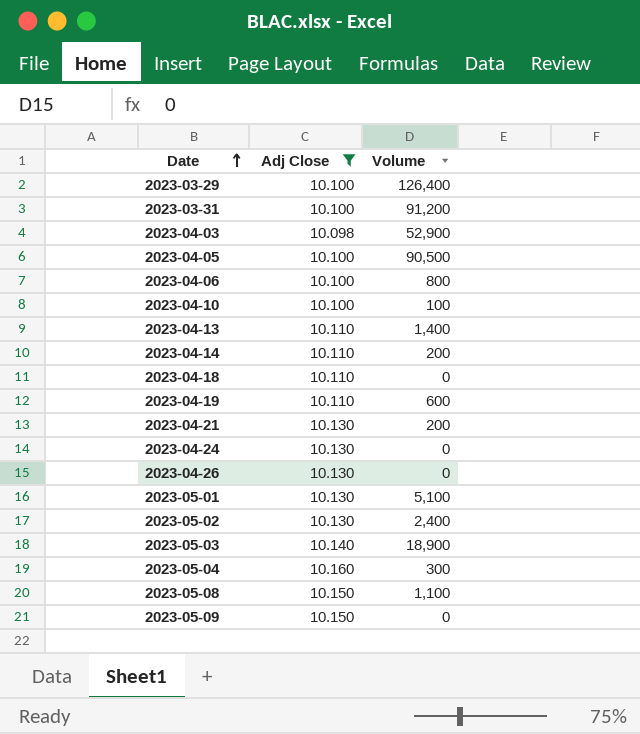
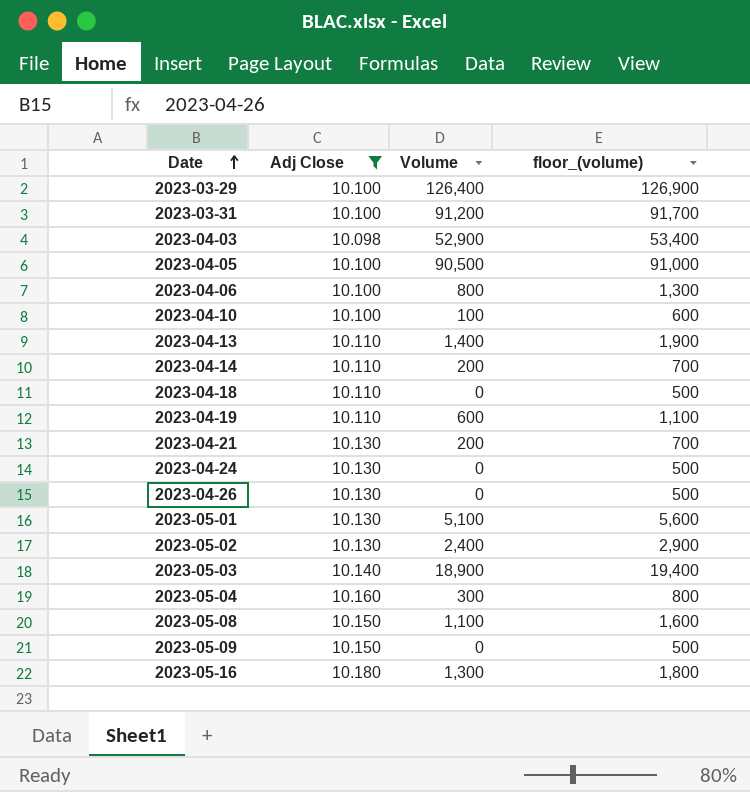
column floor_(volume) | formula: none -> [Volume] + 500
row 2023-05-16: none -> 10.180 | 1,300 | 1,800

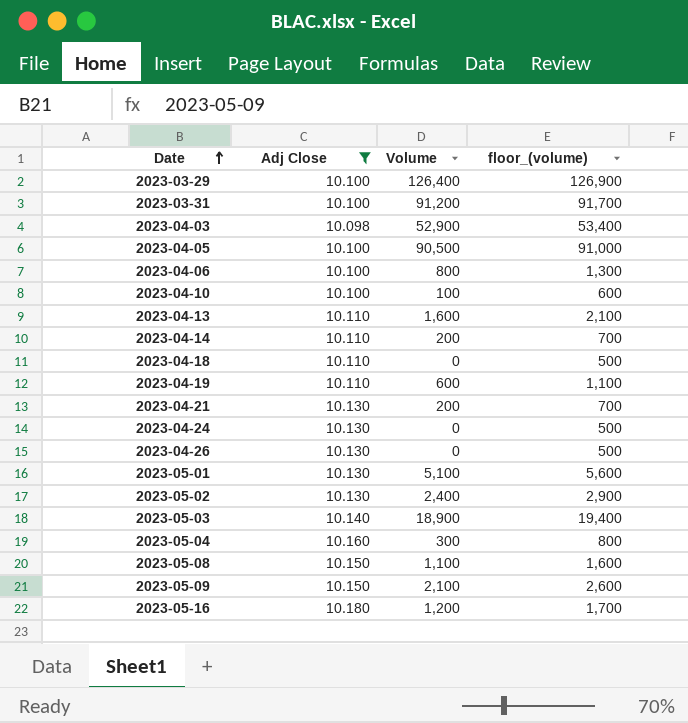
2023-04-13 | Volume: 1,400 -> 1,600
2023-04-13 | floor_(volume): 1,900 -> 2,100
2023-05-09 | Volume: 0 -> 2,100
2023-05-09 | floor_(volume): 500 -> 2,600
2023-05-16 | Volume: 1,300 -> 1,200
2023-05-16 | floor_(volume): 1,800 -> 1,700

